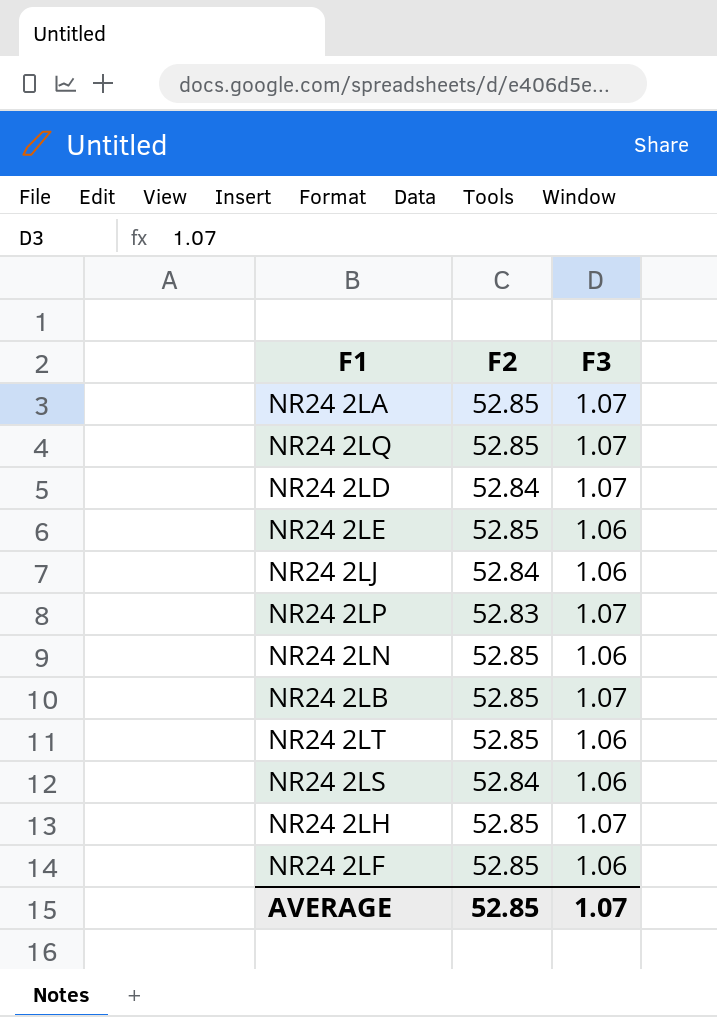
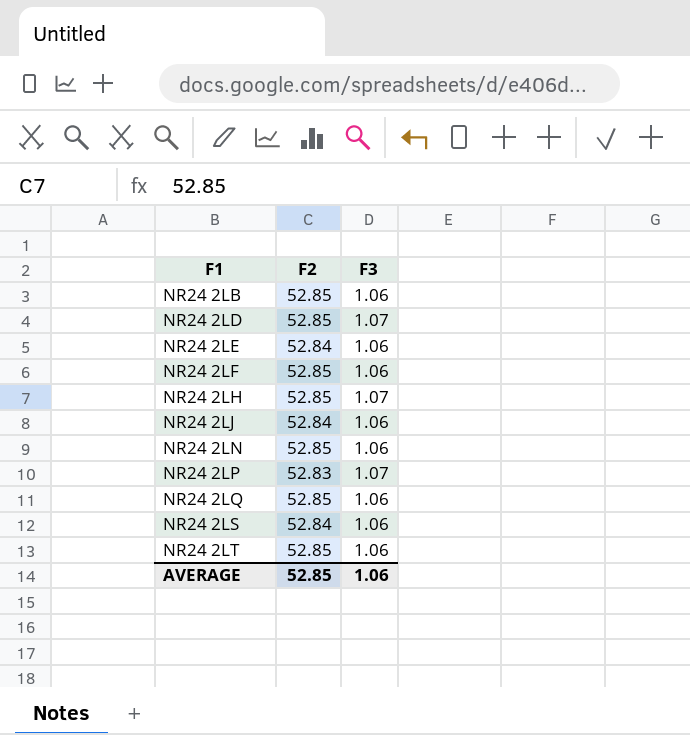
row order: none -> F1 ascending
row NR24 2LA: 52.85 | 1.07 -> none
NR24 2LB | F3: 1.07 -> 1.06
NR24 2LD | F2: 52.84 -> 52.85
NR24 2LE | F2: 52.85 -> 52.84
NR24 2LQ | F3: 1.07 -> 1.06
AVERAGE | F3: 1.07 -> 1.06

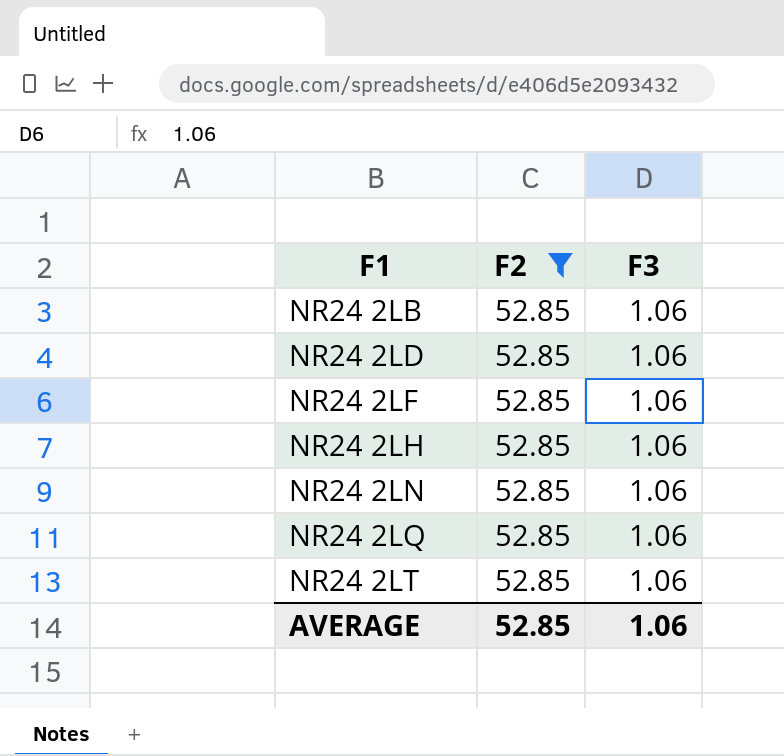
filter: none -> F2 = 52.85
NR24 2LD | F3: 1.07 -> 1.06
NR24 2LH | F3: 1.07 -> 1.06

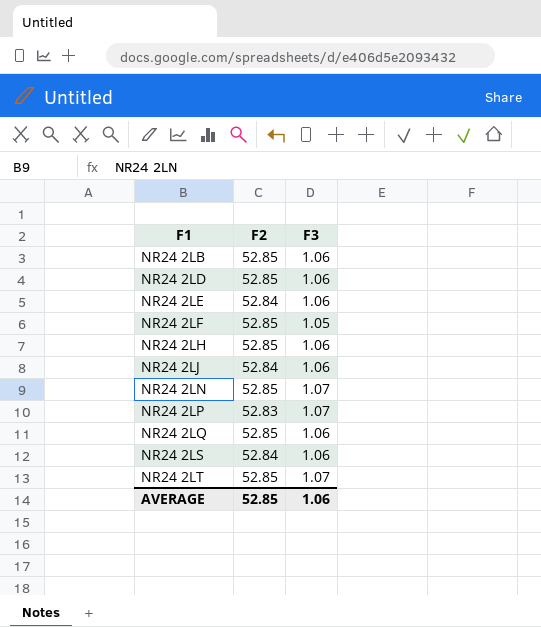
filter: F2 = 52.85 -> none
NR24 2LF | F3: 1.06 -> 1.05
NR24 2LN | F3: 1.06 -> 1.07
NR24 2LT | F3: 1.06 -> 1.07

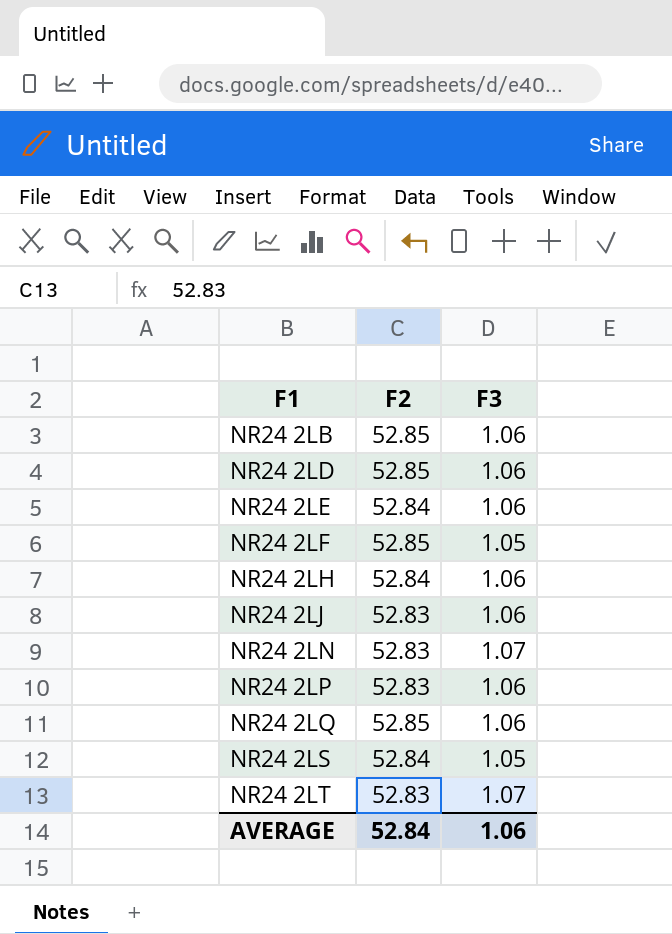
NR24 2LH | F2: 52.85 -> 52.84
NR24 2LJ | F2: 52.84 -> 52.83
NR24 2LN | F2: 52.85 -> 52.83
NR24 2LP | F3: 1.07 -> 1.06
NR24 2LS | F3: 1.06 -> 1.05
NR24 2LT | F2: 52.85 -> 52.83
AVERAGE | F2: 52.85 -> 52.84

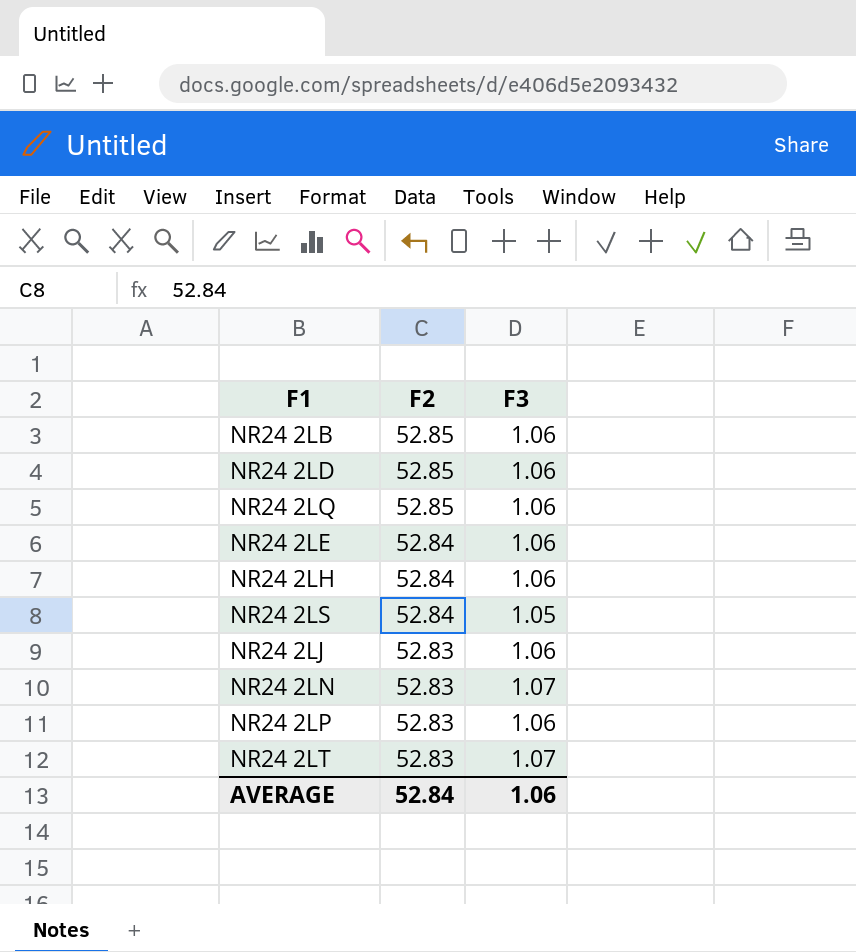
row order: F1 ascending -> F2 descending
row NR24 2LF: 52.85 | 1.05 -> none

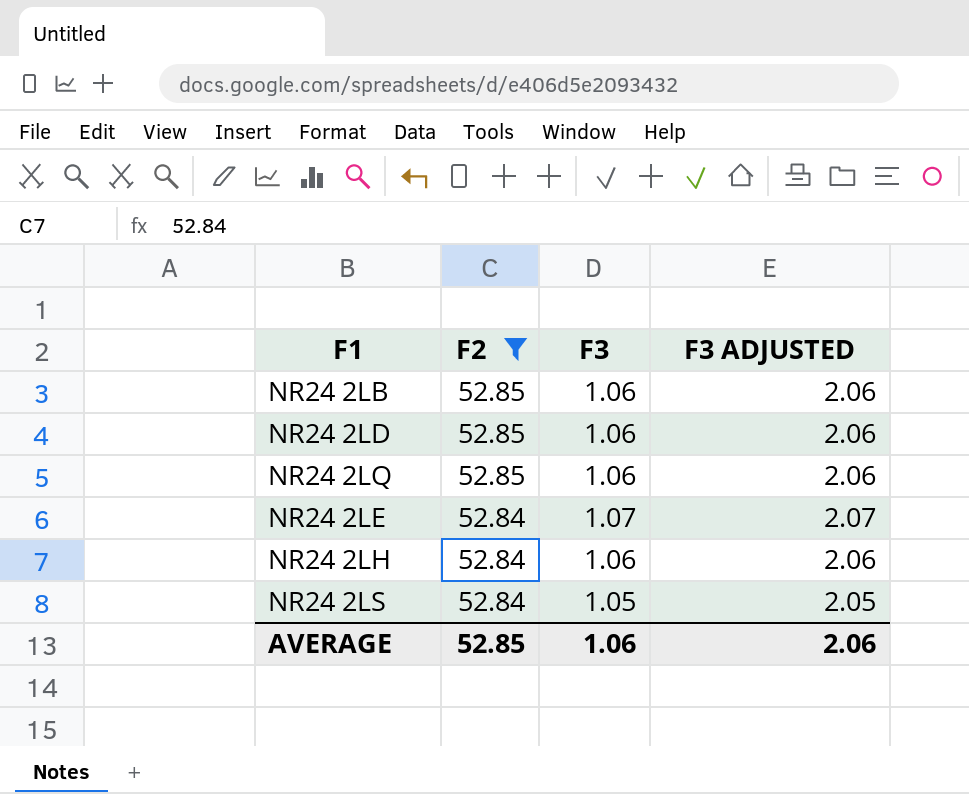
filter: none -> F2 != 52.83
column F3 ADJUSTED | formula: none -> [F3] + 1
NR24 2LE | F3: 1.06 -> 1.07
AVERAGE | F2: 52.84 -> 52.85

